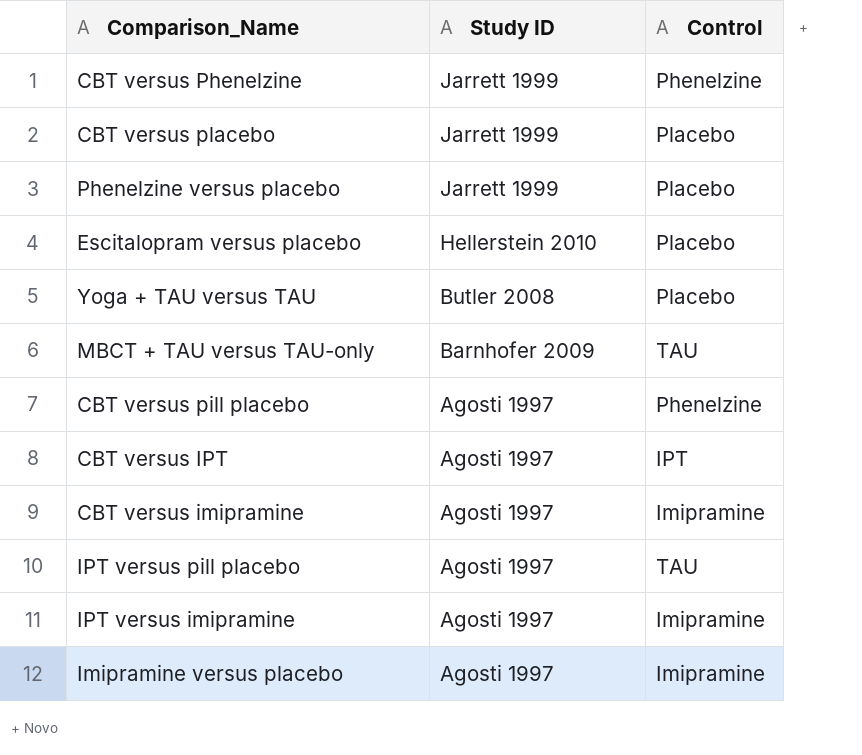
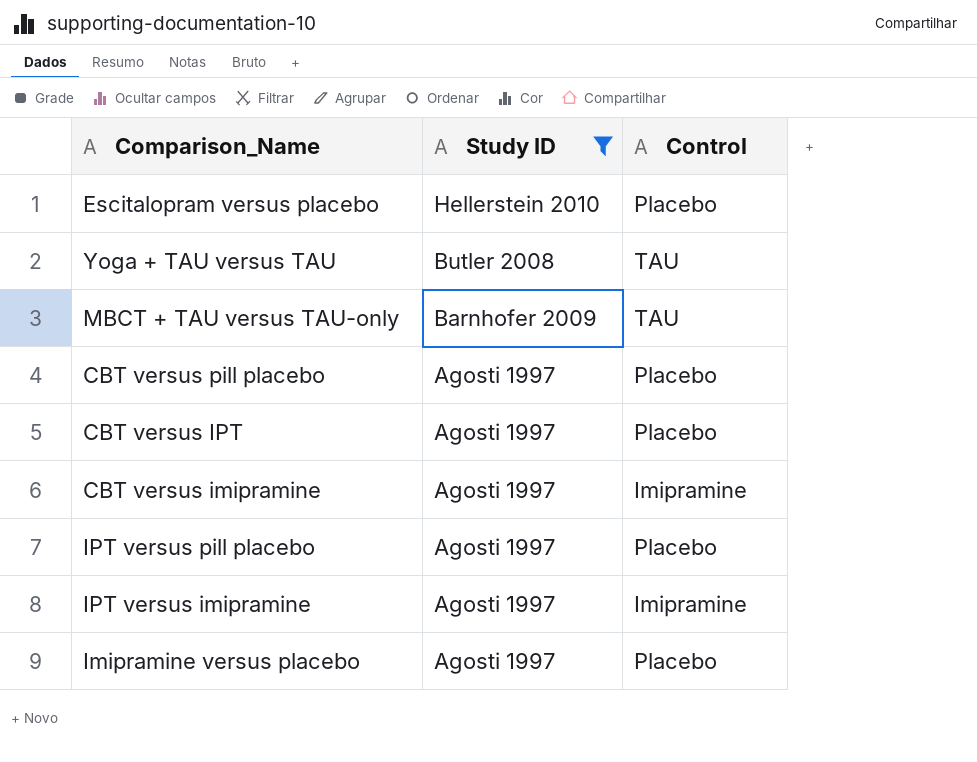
filter: none -> Study ID != Jarrett 1999
Yoga + TAU versus TAU | Control: Placebo -> TAU
CBT versus pill placebo | Control: Phenelzine -> Placebo
CBT versus IPT | Control: IPT -> Placebo
IPT versus pill placebo | Control: TAU -> Placebo
Imipramine versus placebo | Control: Imipramine -> Placebo

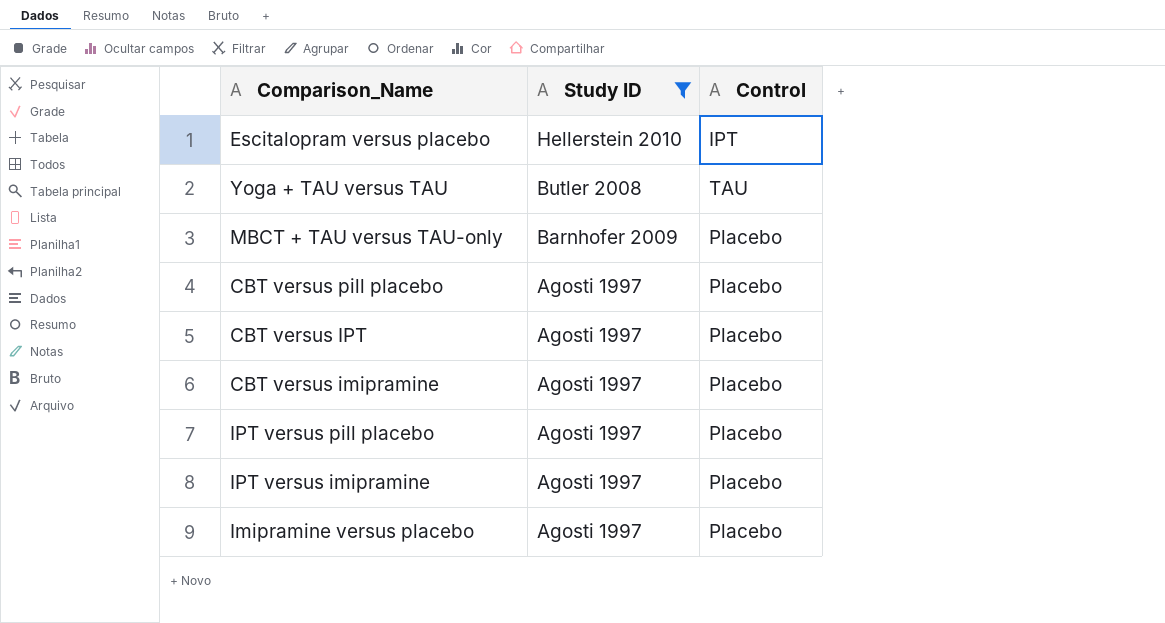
Escitalopram versus placebo | Control: Placebo -> IPT
MBCT + TAU versus TAU-only | Control: TAU -> Placebo
CBT versus imipramine | Control: Imipramine -> Placebo
IPT versus imipramine | Control: Imipramine -> Placebo

